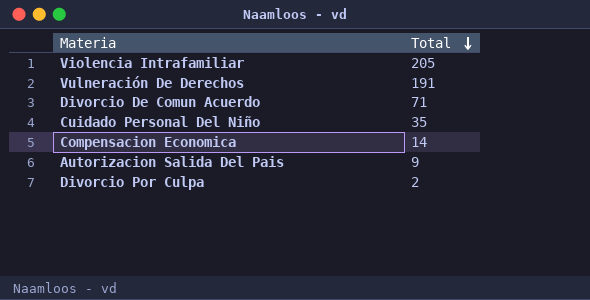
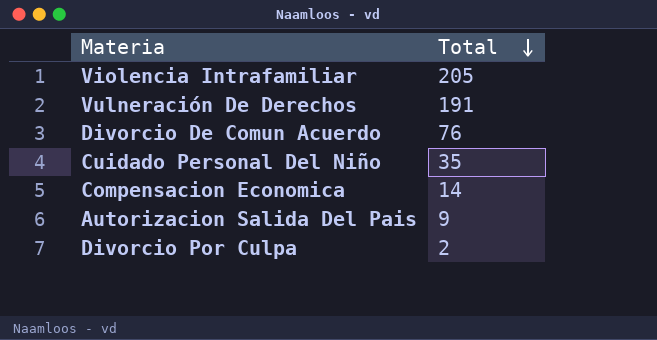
Divorcio De Comun Acuerdo | Total: 71 -> 76

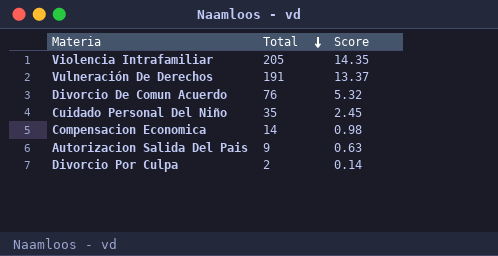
column Score | formula: none -> [Total] * 0.07

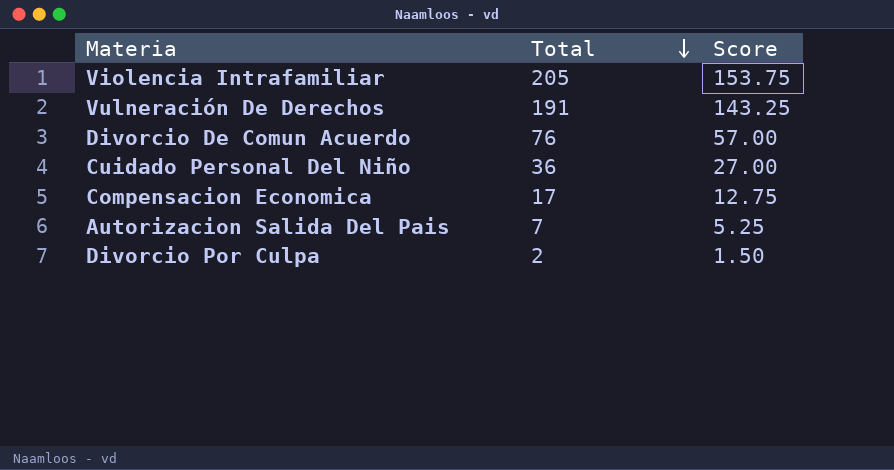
column Score | formula: [Total] * 0.07 -> [Total] * 0.75
Cuidado Personal Del Niño | Total: 35 -> 36
Compensacion Economica | Total: 14 -> 17
Autorizacion Salida Del Pais | Total: 9 -> 7

